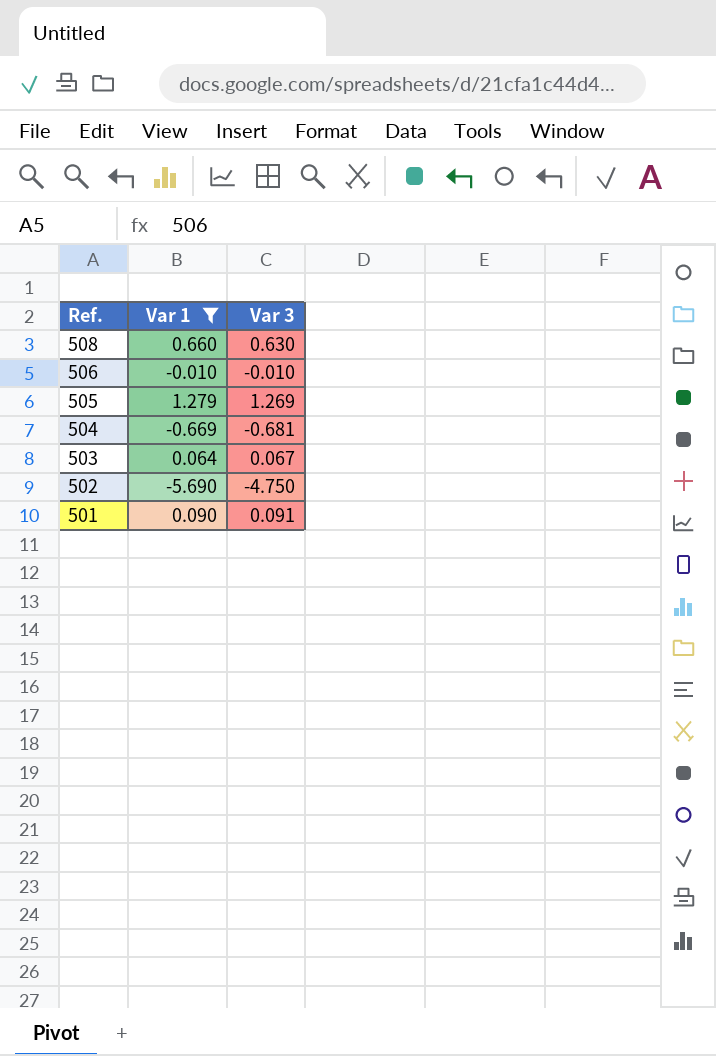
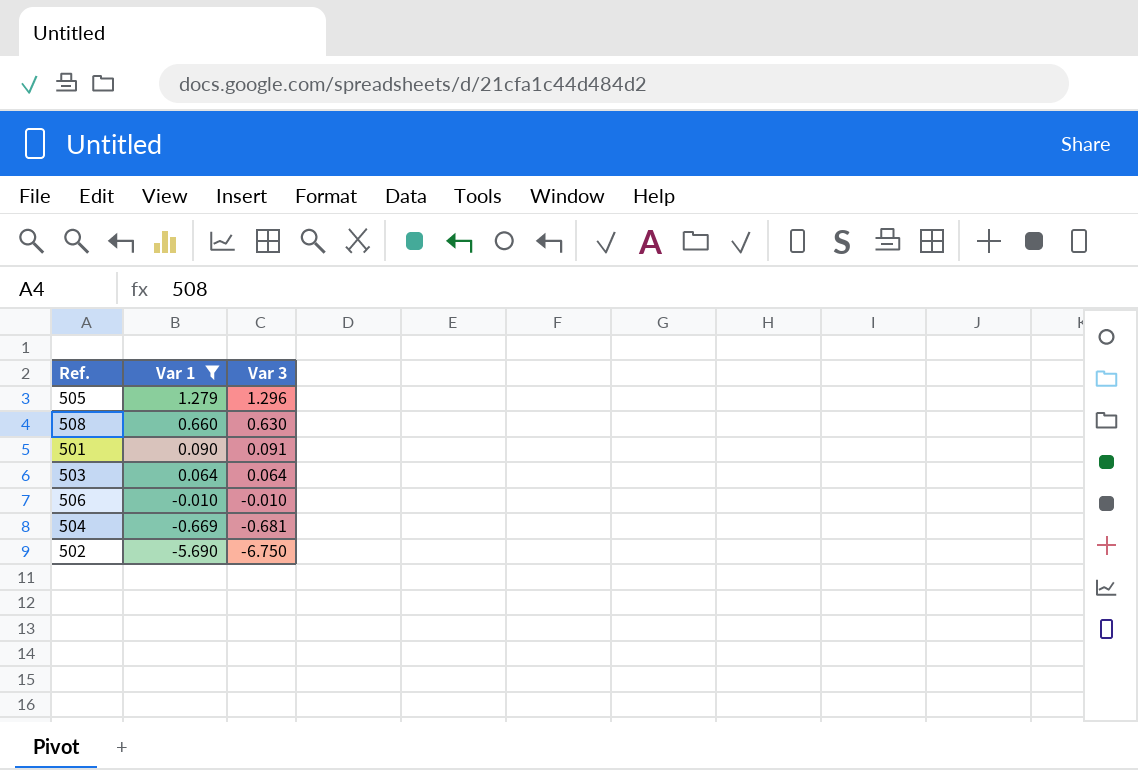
row order: Ref. descending -> Var 1 descending
505 | Var 3: 1.269 -> 1.296
503 | Var 3: 0.067 -> 0.064
502 | Var 3: -4.750 -> -6.750

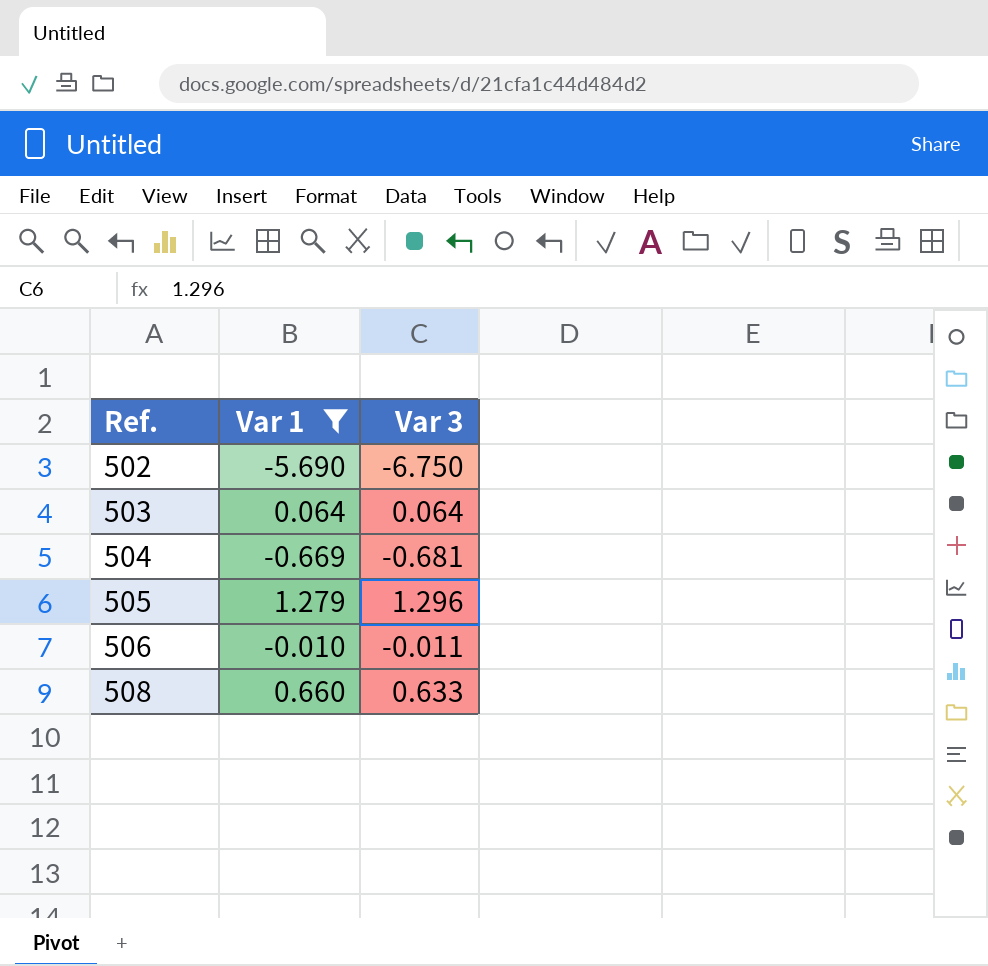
row order: Var 1 descending -> Ref. ascending
row 501: 0.090 | 0.091 -> none
506 | Var 3: -0.010 -> -0.011
508 | Var 3: 0.630 -> 0.633

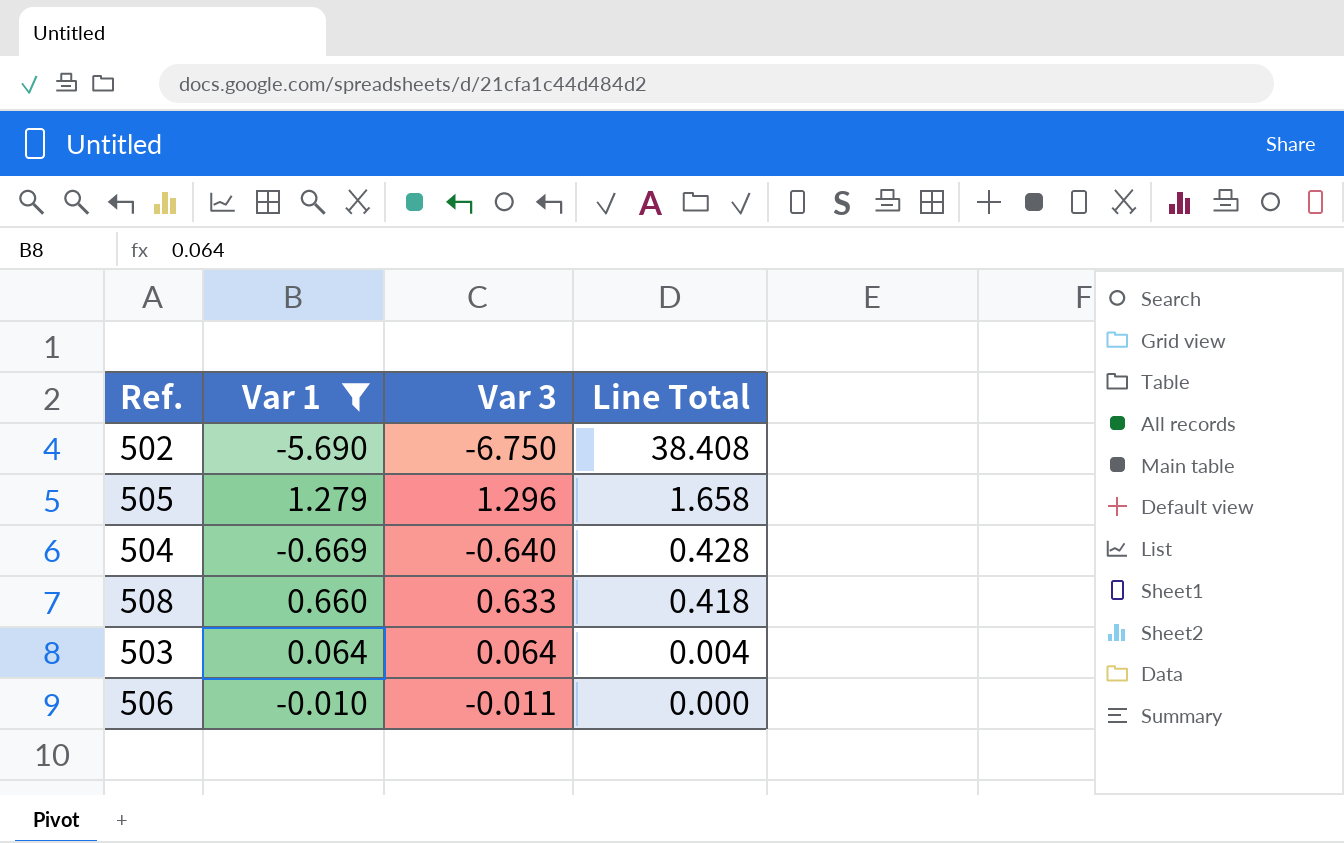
row order: Ref. ascending -> Line Total descending
column Line Total | formula: none -> [Var 1] * [Var 3]
504 | Var 3: -0.681 -> -0.640

